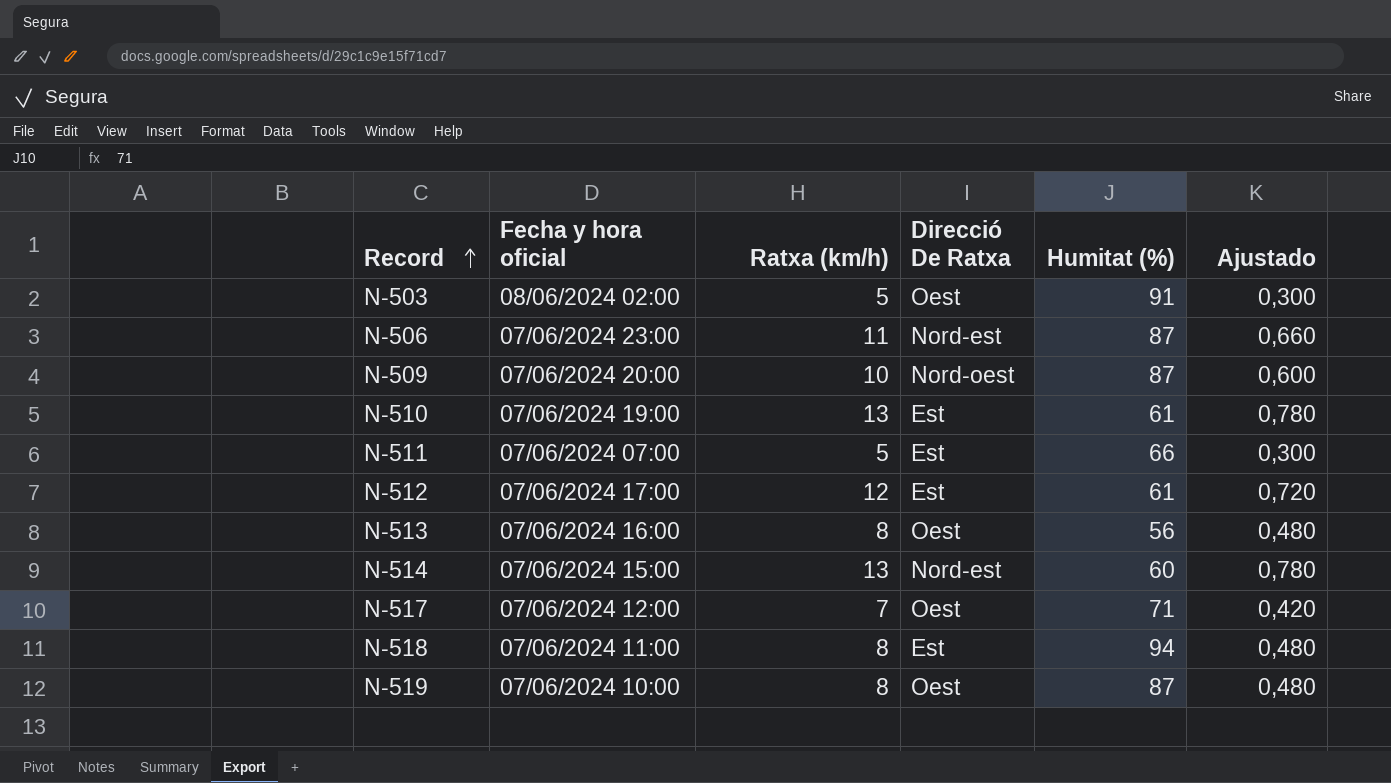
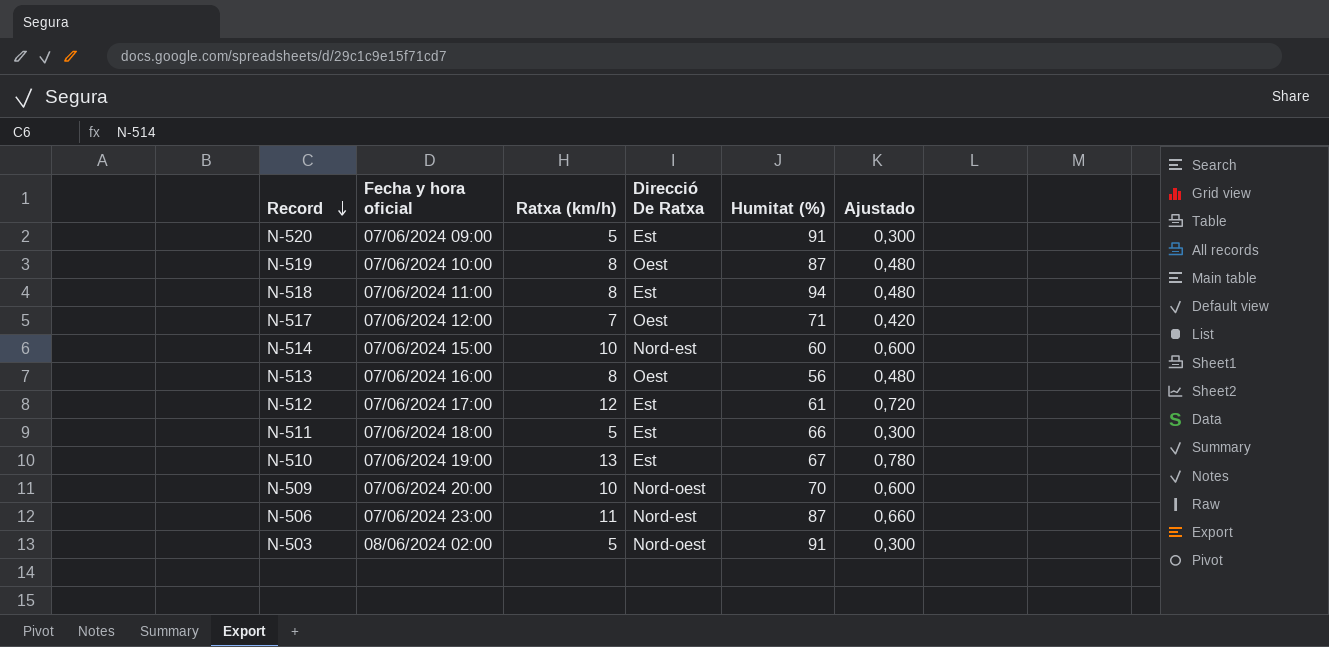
row order: Record ascending -> Record descending
row N-520: none -> 07/06/2024 09:00 | 5 | Est | 91 | 0,300
N-514 | Ratxa (km/h): 13 -> 10
N-514 | Ajustado: 0,780 -> 0,600
N-511 | Fecha y hora oficial: 07/06/2024 07:00 -> 07/06/2024 18:00
N-510 | Humitat (%): 61 -> 67
N-509 | Humitat (%): 87 -> 70
N-503 | Direcció De Ratxa: Oest -> Nord-oest

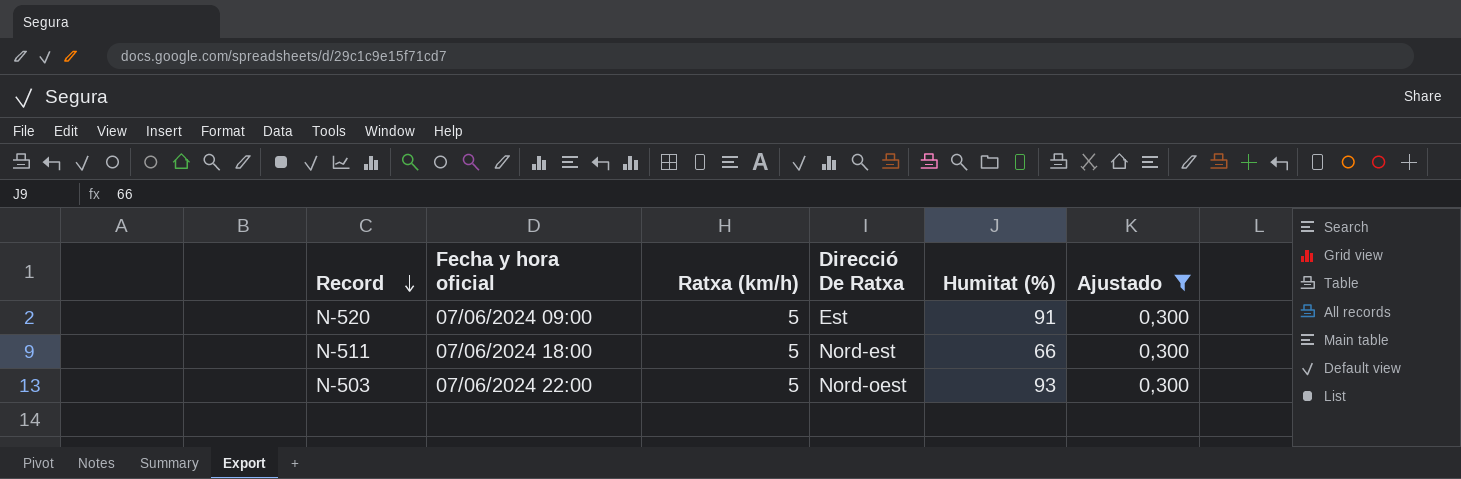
filter: none -> Ajustado = 0,300
N-511 | Direcció De Ratxa: Est -> Nord-est
N-503 | Fecha y hora oficial: 08/06/2024 02:00 -> 07/06/2024 22:00
N-503 | Humitat (%): 91 -> 93

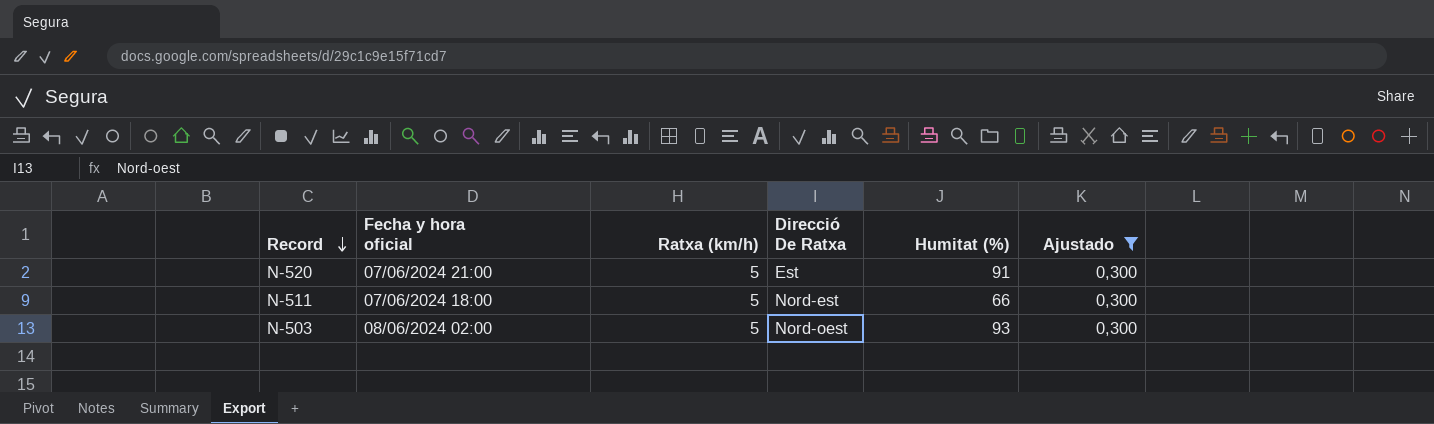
N-520 | Fecha y hora oficial: 07/06/2024 09:00 -> 07/06/2024 21:00
N-503 | Fecha y hora oficial: 07/06/2024 22:00 -> 08/06/2024 02:00

